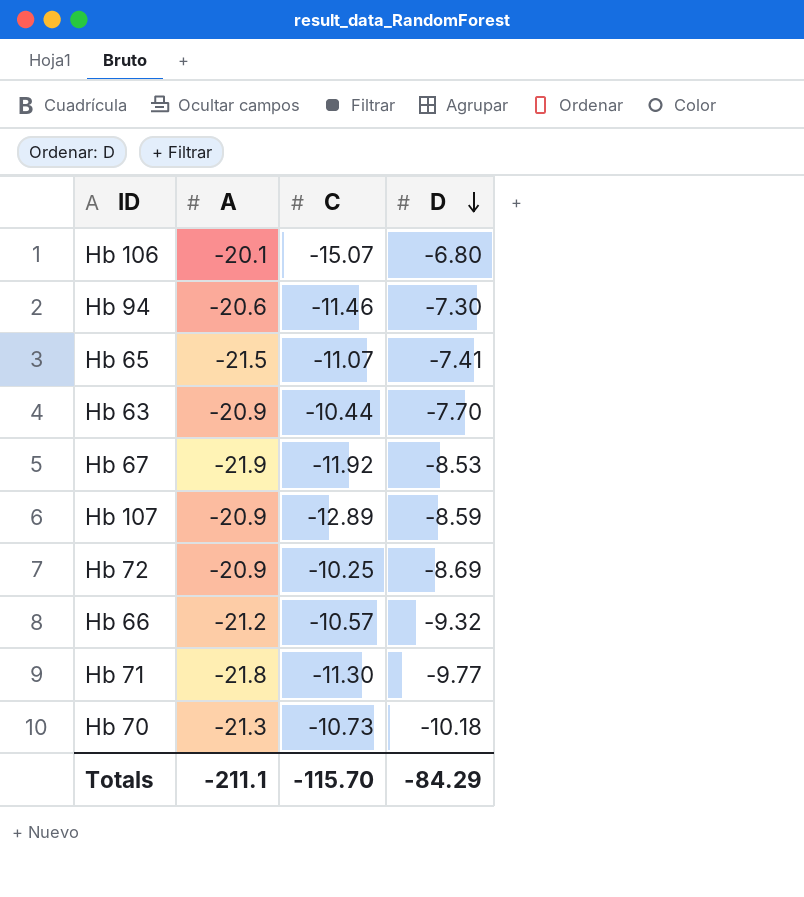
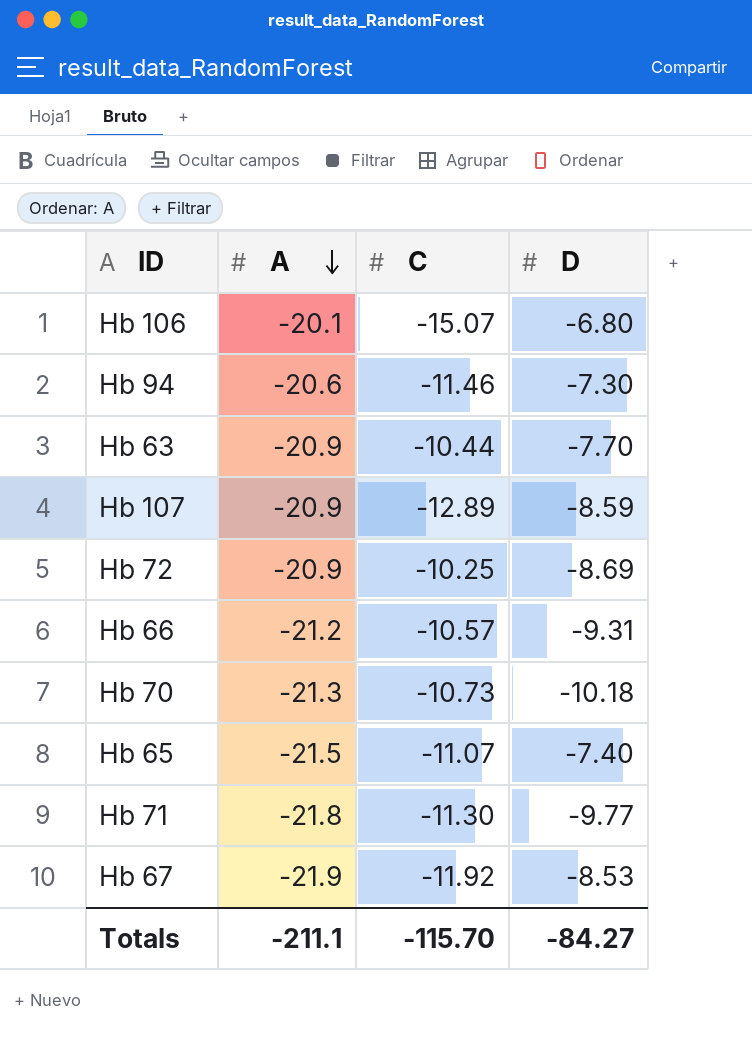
row order: D descending -> A descending
Hb 66 | D: -9.32 -> -9.31
Hb 65 | D: -7.41 -> -7.40
Totals | D: -84.29 -> -84.27

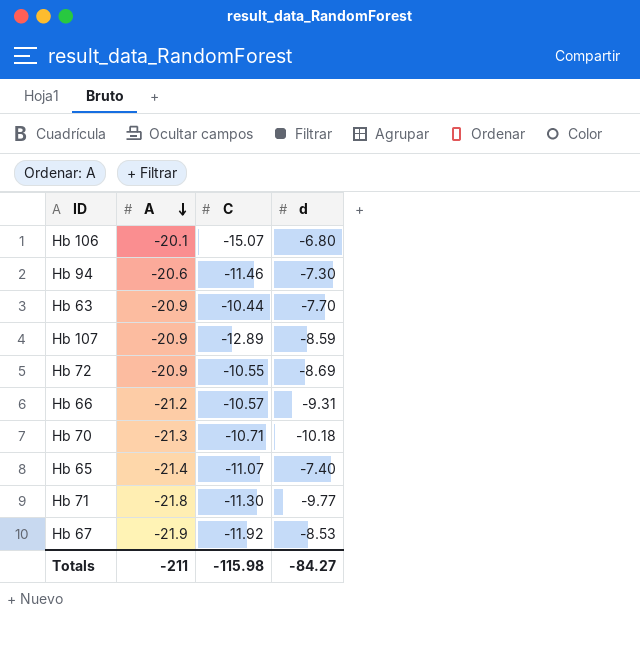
column name: D -> d
Hb 72 | C: -10.25 -> -10.55
Hb 70 | C: -10.73 -> -10.71
Hb 65 | A: -21.5 -> -21.4
Totals | A: -211.1 -> -211
Totals | C: -115.70 -> -115.98

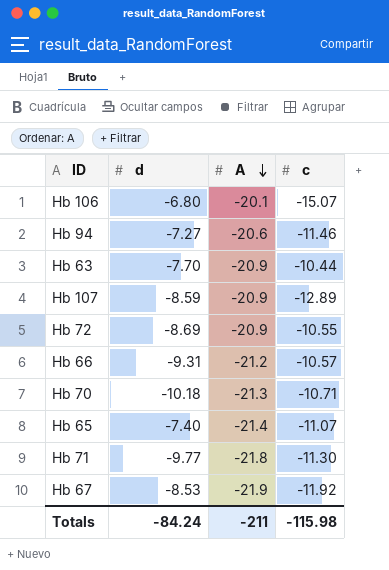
column d | position: 4 -> 2
column name: C -> c
Hb 94 | d: -7.30 -> -7.27
Totals | d: -84.27 -> -84.24

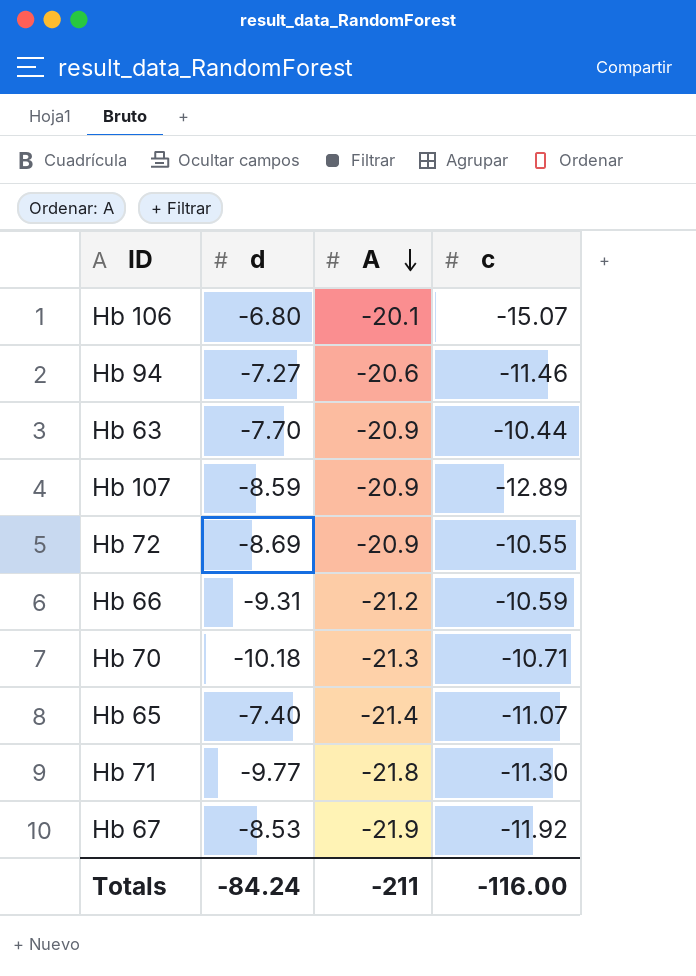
Hb 66 | c: -10.57 -> -10.59
Totals | c: -115.98 -> -116.00

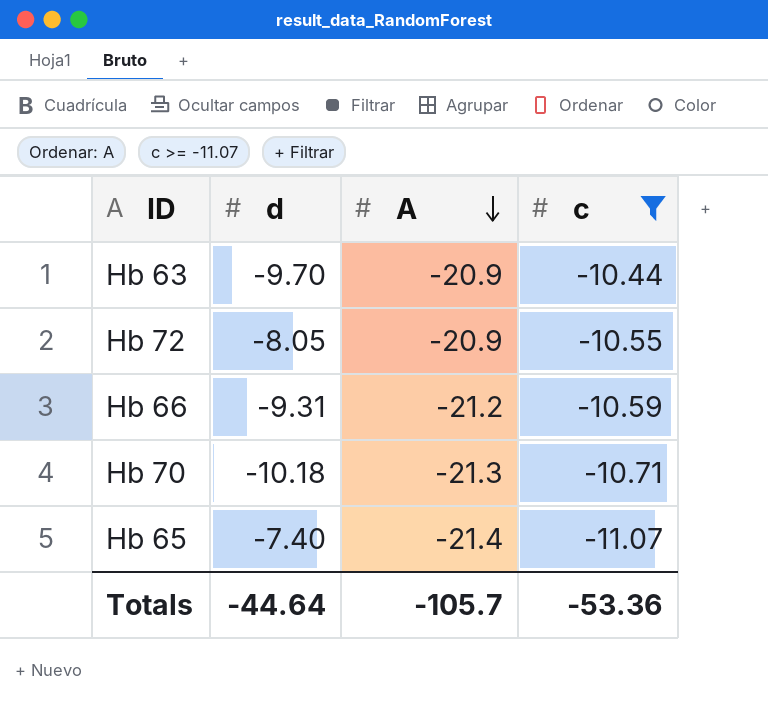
filter: none -> c >= -11.07
Hb 63 | d: -7.70 -> -9.70
Hb 72 | d: -8.69 -> -8.05
Totals | d: -84.24 -> -44.64
Totals | A: -211 -> -105.7
Totals | c: -116.00 -> -53.36

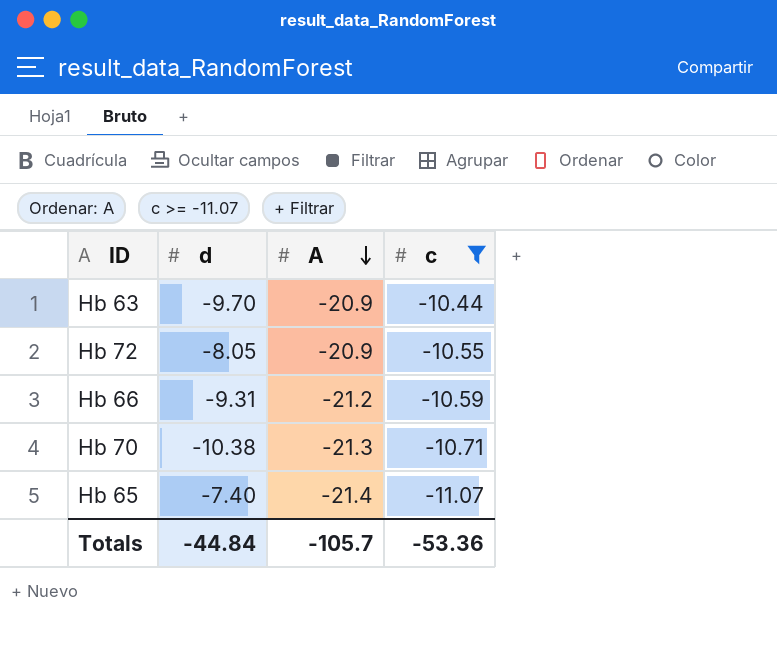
Hb 70 | d: -10.18 -> -10.38
Totals | d: -44.64 -> -44.84

